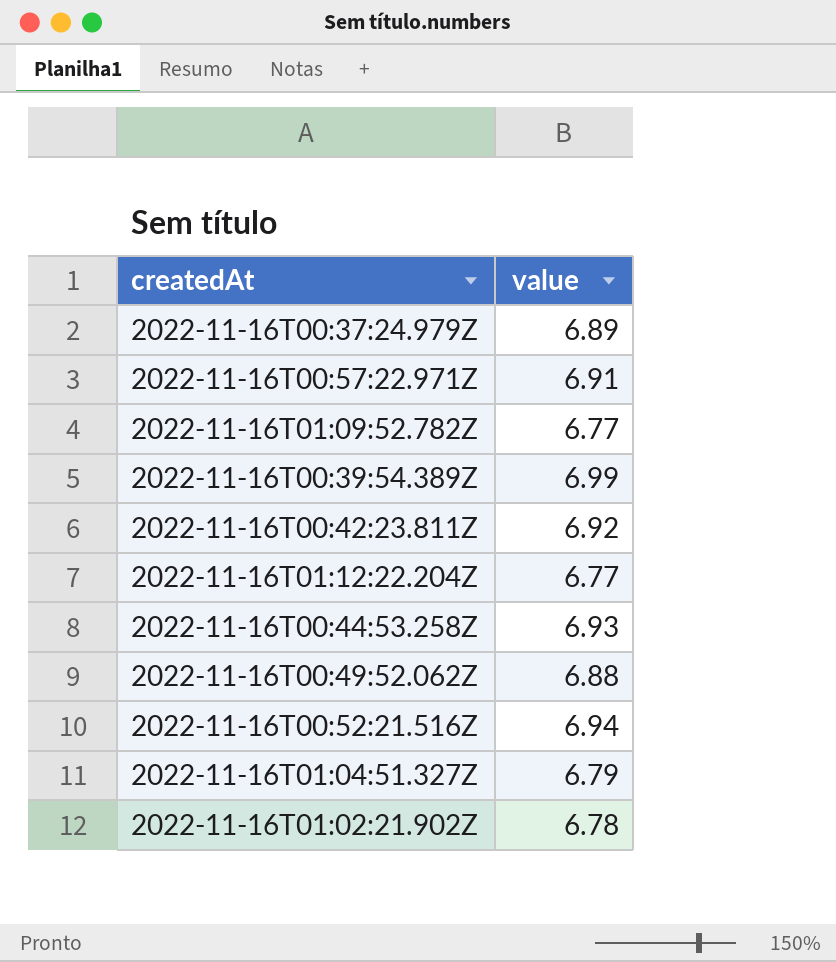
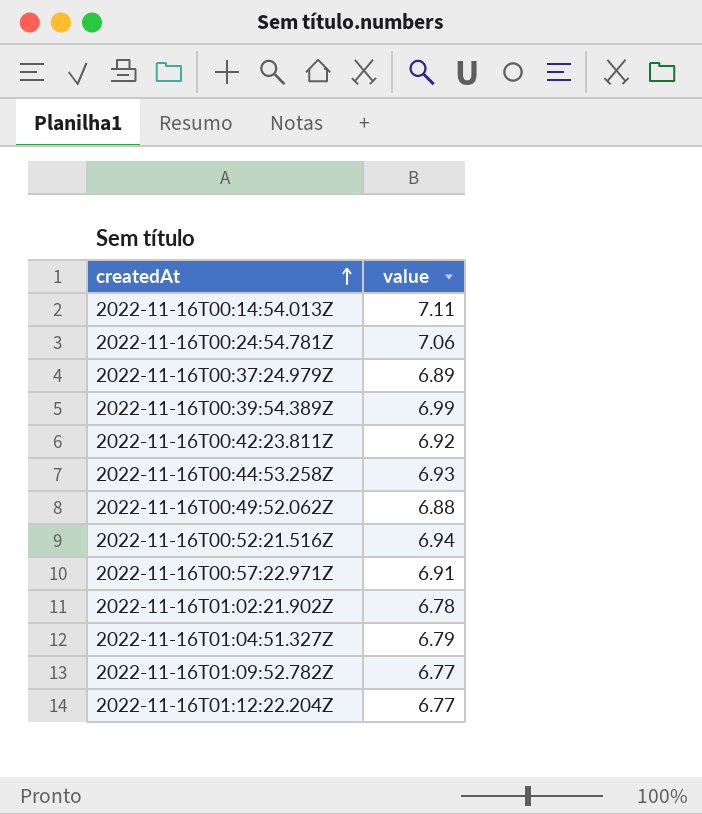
row order: none -> createdAt ascending
row 2022-11-16T00:14:54.013Z: none -> 7.11
row 2022-11-16T00:24:54.781Z: none -> 7.06

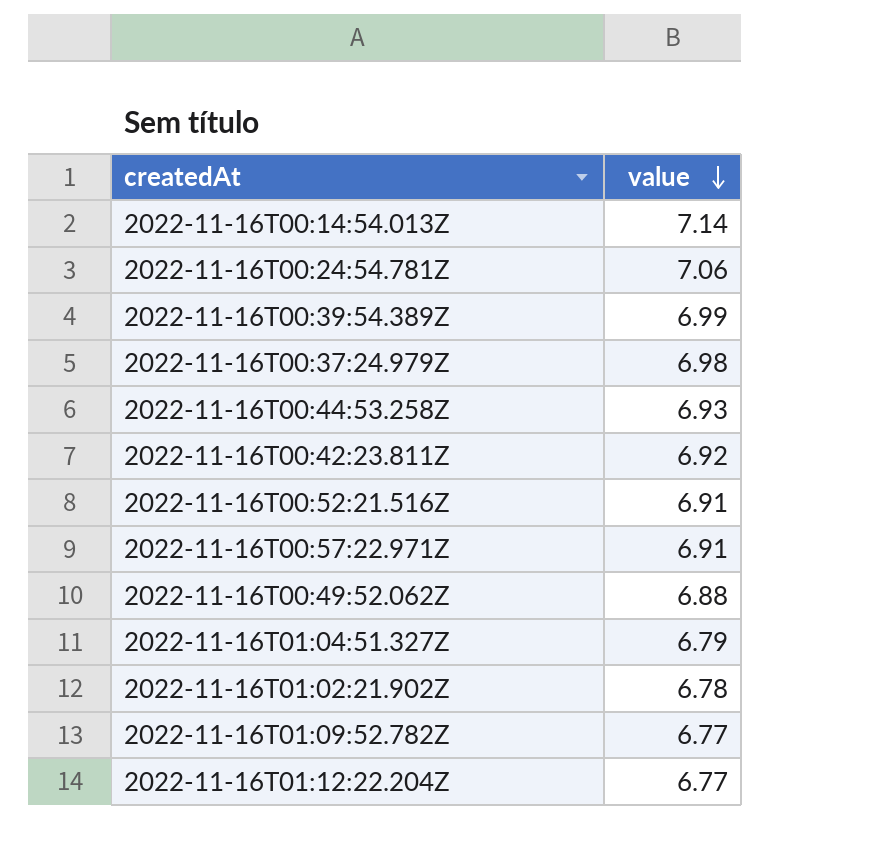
row order: createdAt ascending -> value descending
2022-11-16T00:14:54.013Z | value: 7.11 -> 7.14
2022-11-16T00:37:24.979Z | value: 6.89 -> 6.98
2022-11-16T00:52:21.516Z | value: 6.94 -> 6.91

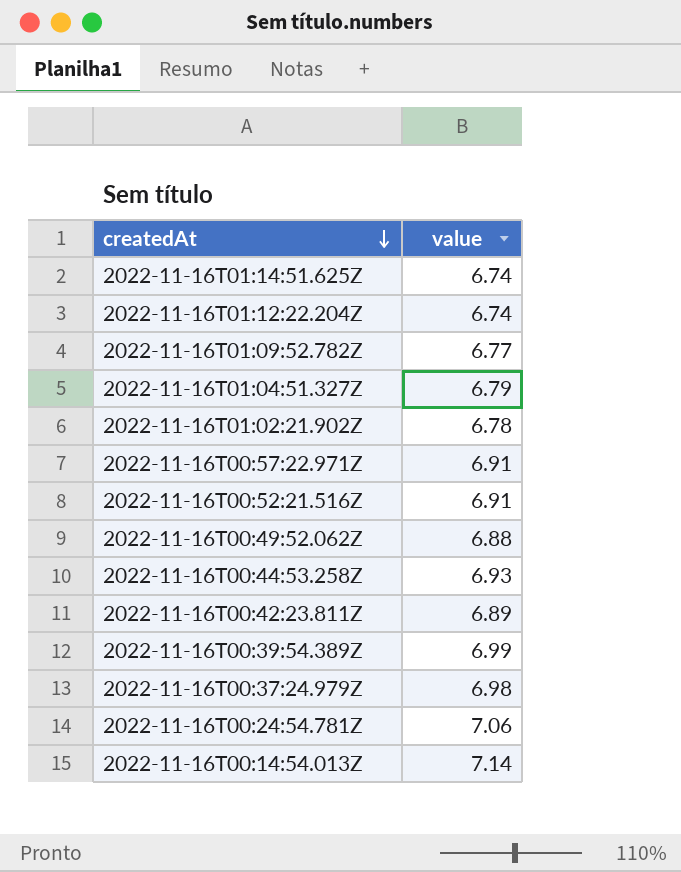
row order: value descending -> createdAt descending
row 2022-11-16T01:14:51.625Z: none -> 6.74
2022-11-16T01:12:22.204Z | value: 6.77 -> 6.74
2022-11-16T00:42:23.811Z | value: 6.92 -> 6.89

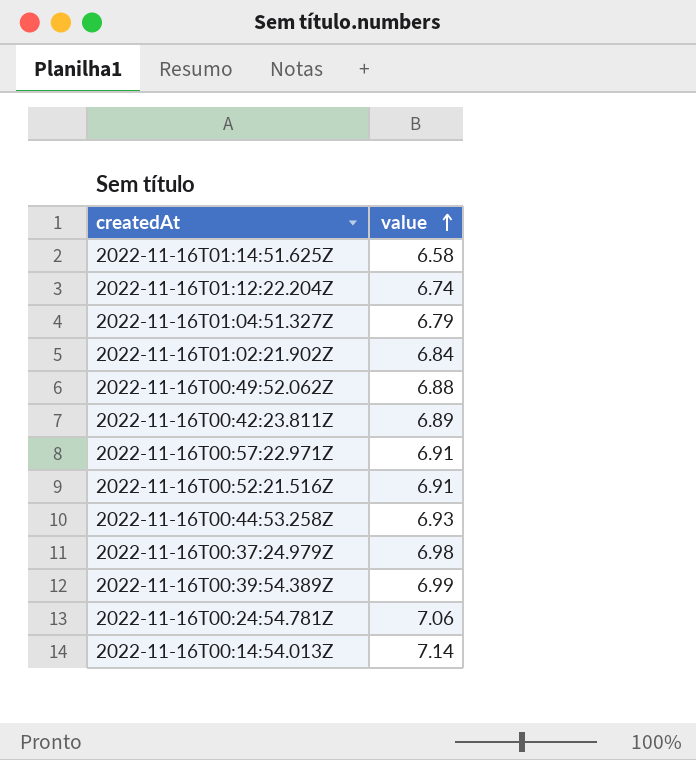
row order: createdAt descending -> value ascending
row 2022-11-16T01:09:52.782Z: 6.77 -> none
2022-11-16T01:14:51.625Z | value: 6.74 -> 6.58
2022-11-16T01:02:21.902Z | value: 6.78 -> 6.84

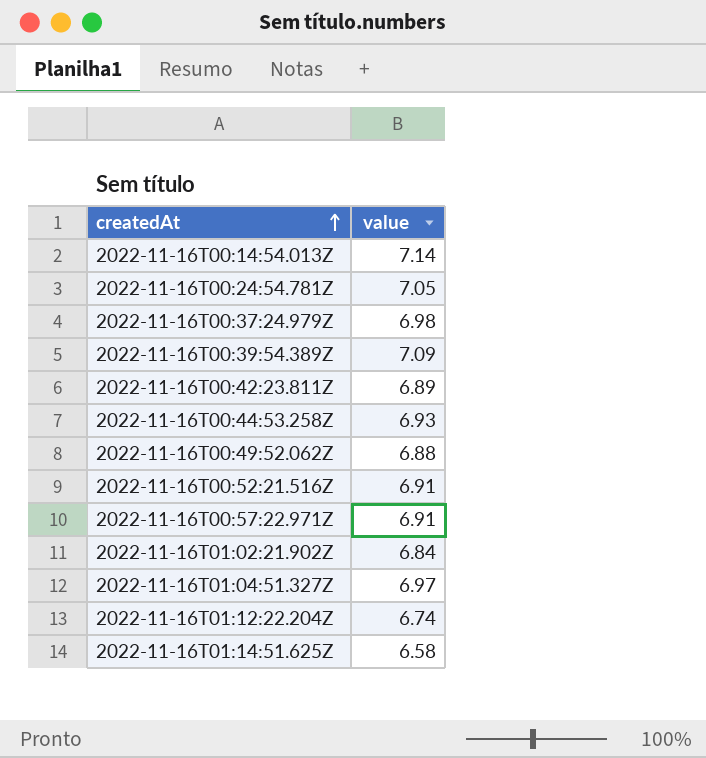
row order: value ascending -> createdAt ascending
2022-11-16T00:24:54.781Z | value: 7.06 -> 7.05
2022-11-16T00:39:54.389Z | value: 6.99 -> 7.09
2022-11-16T01:04:51.327Z | value: 6.79 -> 6.97

